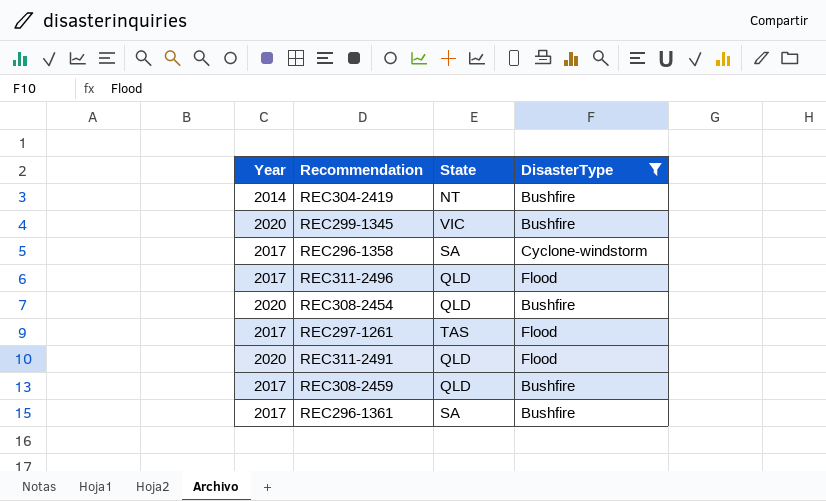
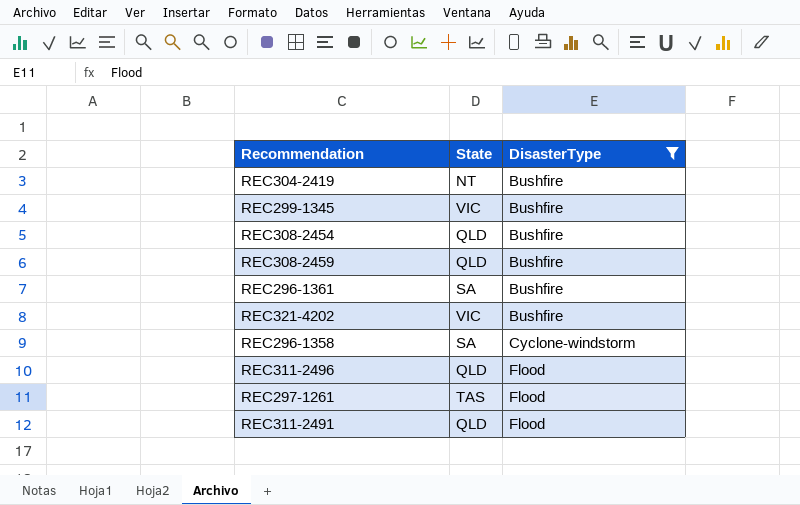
row order: none -> DisasterType ascending
column Year | position: 1 -> none
row REC321-4202: none -> VIC | Bushfire

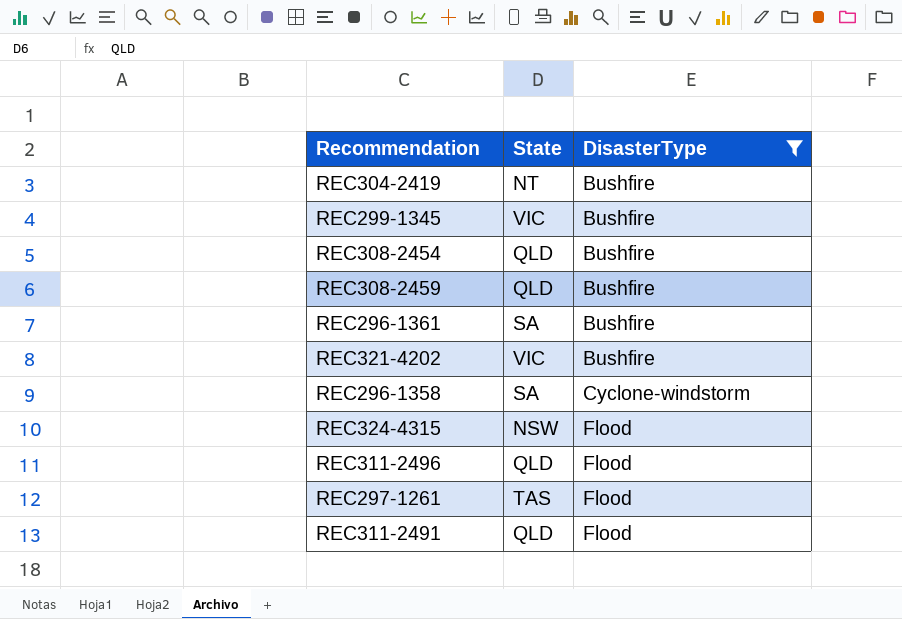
row REC324-4315: none -> NSW | Flood

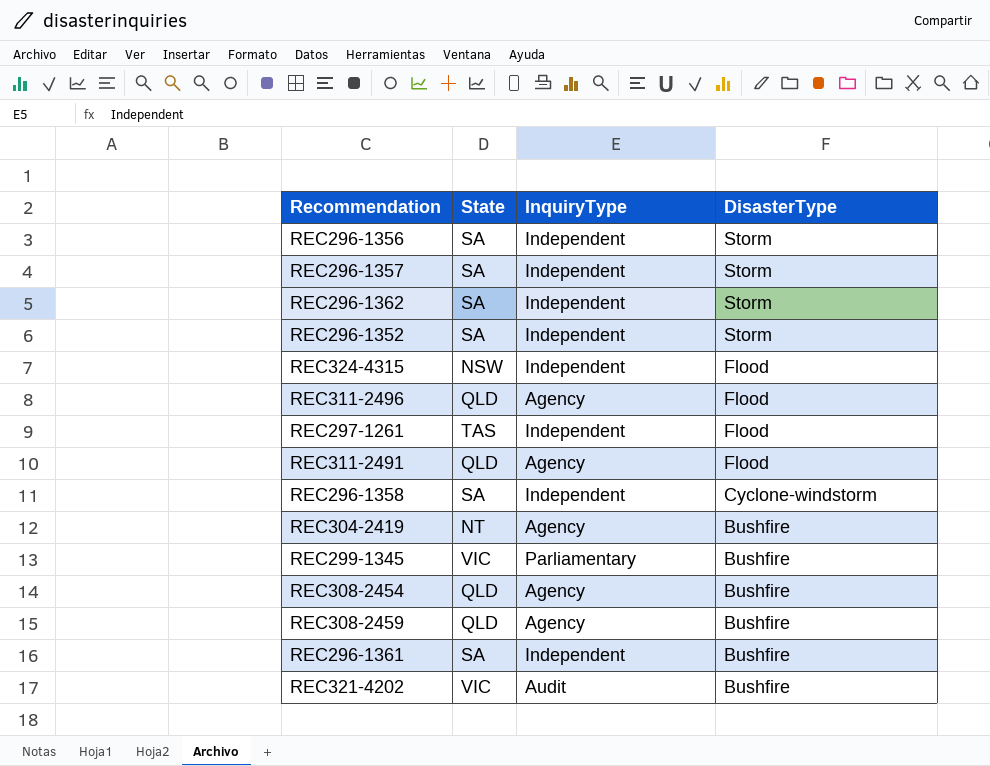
filter: DisasterType != Storm -> none
row order: DisasterType ascending -> DisasterType descending
column InquiryType | position: none -> 3

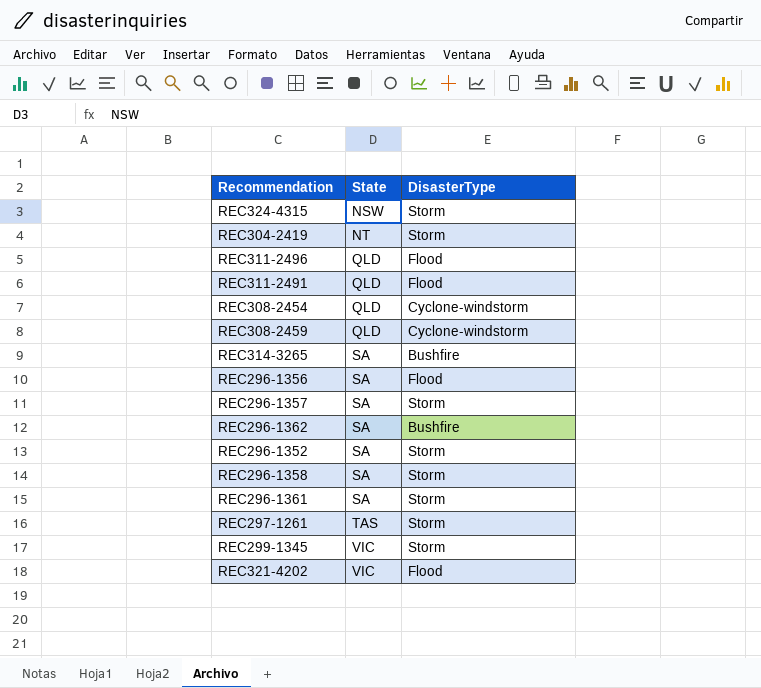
row order: DisasterType descending -> State ascending
column InquiryType | position: 3 -> none
REC324-4315 | DisasterType: Flood -> Storm
REC304-2419 | DisasterType: Bushfire -> Storm
REC308-2454 | DisasterType: Bushfire -> Cyclone-windstorm
REC308-2459 | DisasterType: Bushfire -> Cyclone-windstorm
row REC314-3265: none -> SA | Bushfire
REC296-1356 | DisasterType: Storm -> Flood
REC296-1362 | DisasterType: Storm -> Bushfire
REC296-1358 | DisasterType: Cyclone-windstorm -> Storm
REC296-1361 | DisasterType: Bushfire -> Storm
REC297-1261 | DisasterType: Flood -> Storm
REC299-1345 | DisasterType: Bushfire -> Storm
REC321-4202 | DisasterType: Bushfire -> Flood

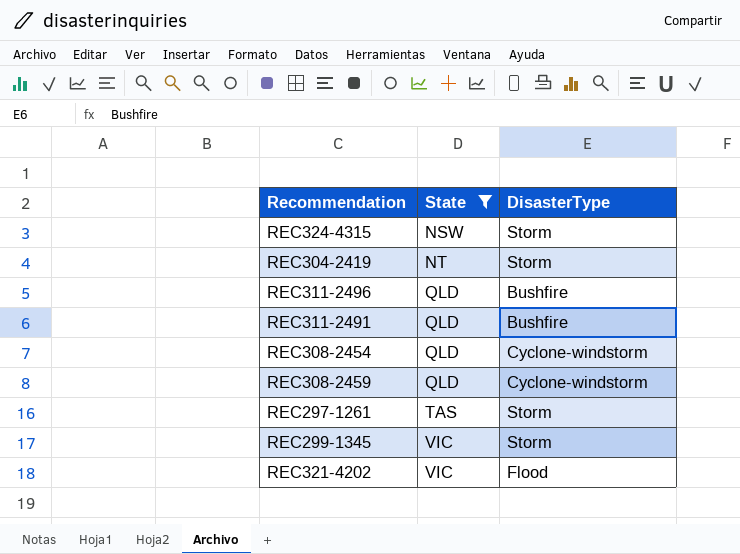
filter: none -> State != SA
REC311-2496 | DisasterType: Flood -> Bushfire
REC311-2491 | DisasterType: Flood -> Bushfire

